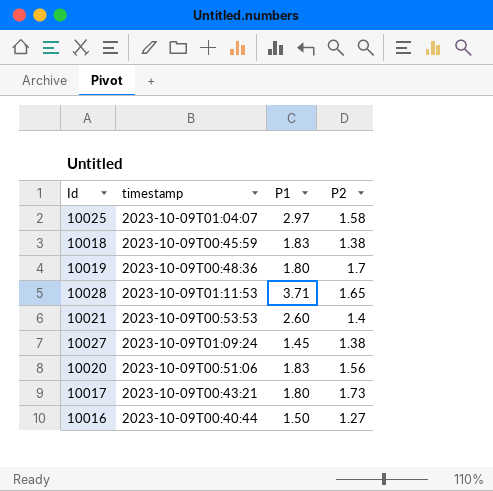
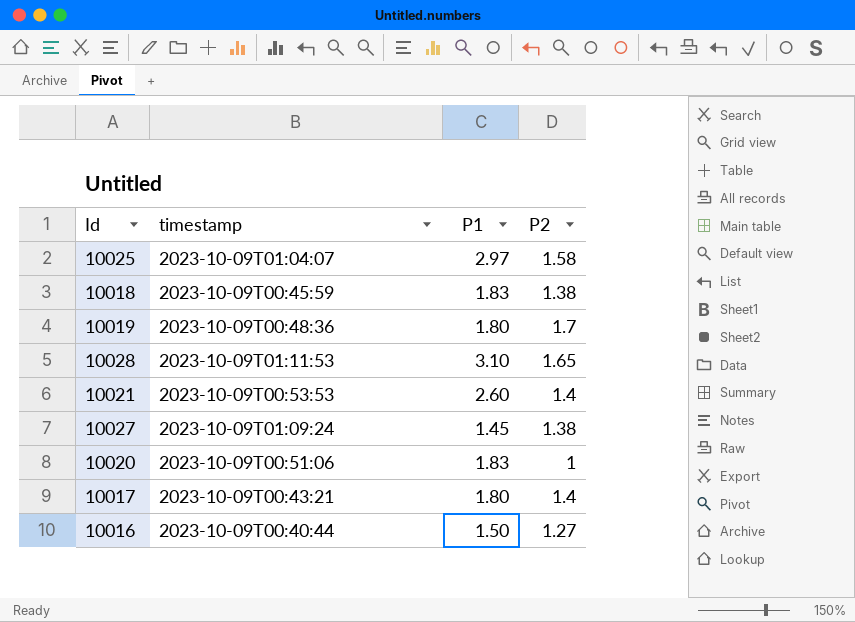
10028 | P1: 3.71 -> 3.10
10020 | P2: 1.56 -> 1
10017 | P2: 1.73 -> 1.4

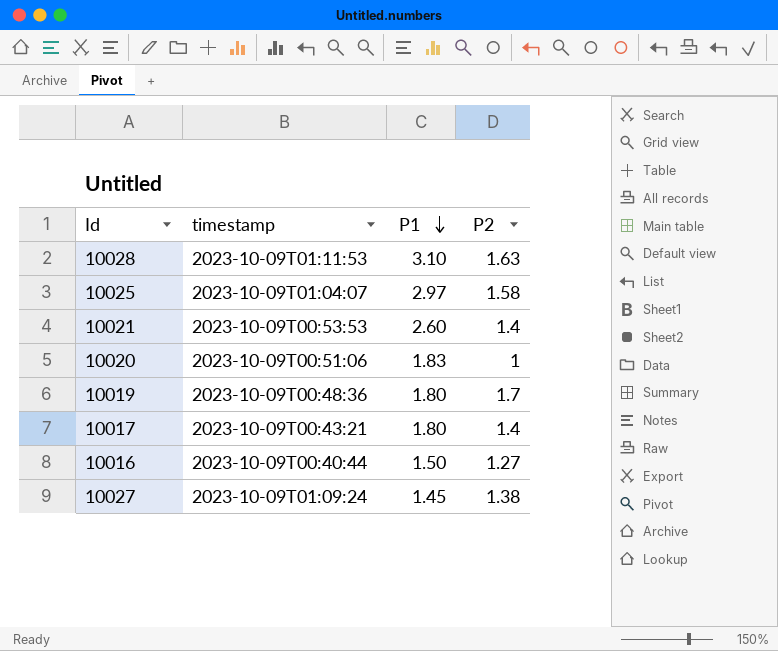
row order: none -> P1 descending
row 10018: 2023-10-09T00:45:59 | 1.83 | 1.38 -> none
10028 | P2: 1.65 -> 1.63

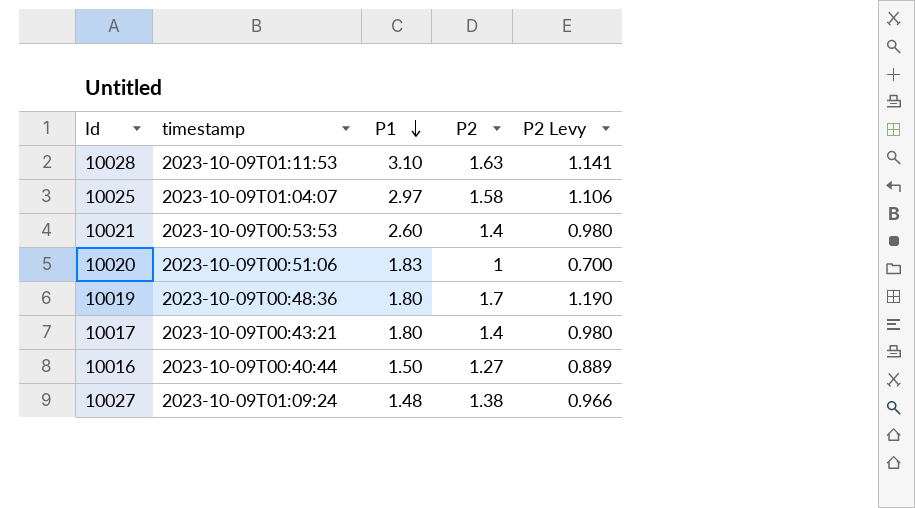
column P2 Levy | formula: none -> [P2] * 0.7
10027 | P1: 1.45 -> 1.48

